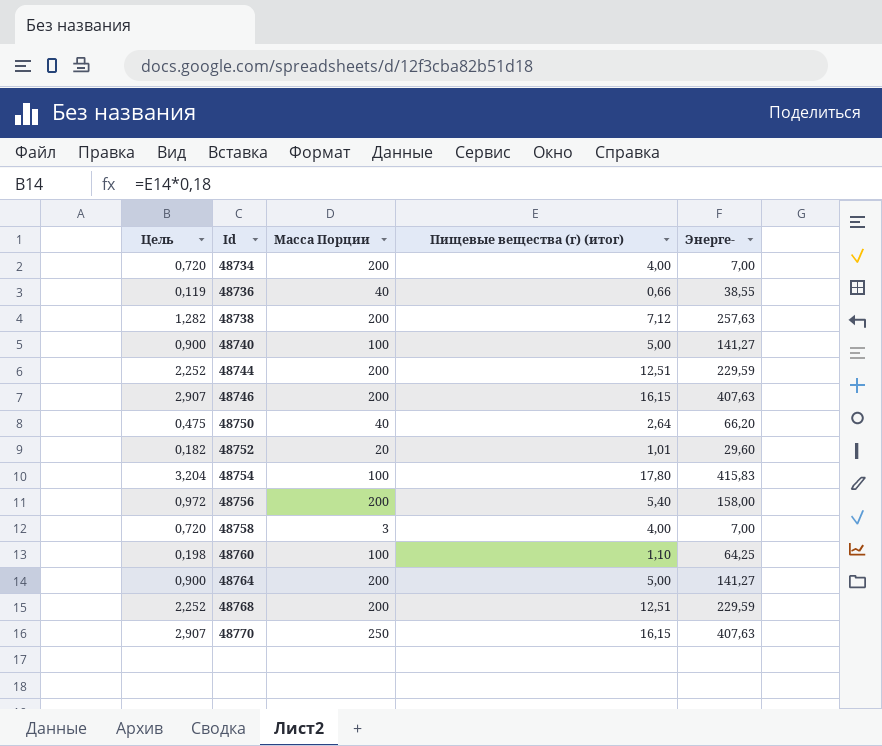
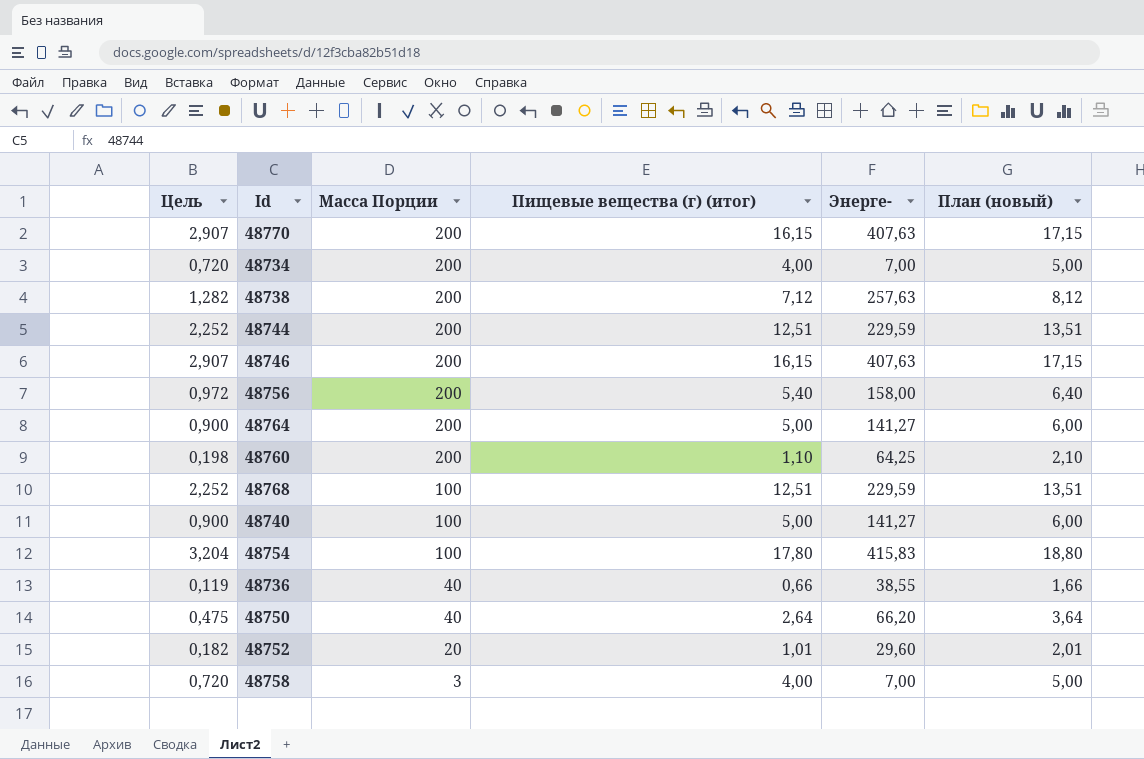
row order: Id ascending -> Масса Порции descending
column План (новый) | formula: none -> [Пищевые вещества (г) (итог)] + 1
48770 | Масса Порции: 250 -> 200
48760 | Масса Порции: 100 -> 200
48768 | Масса Порции: 200 -> 100

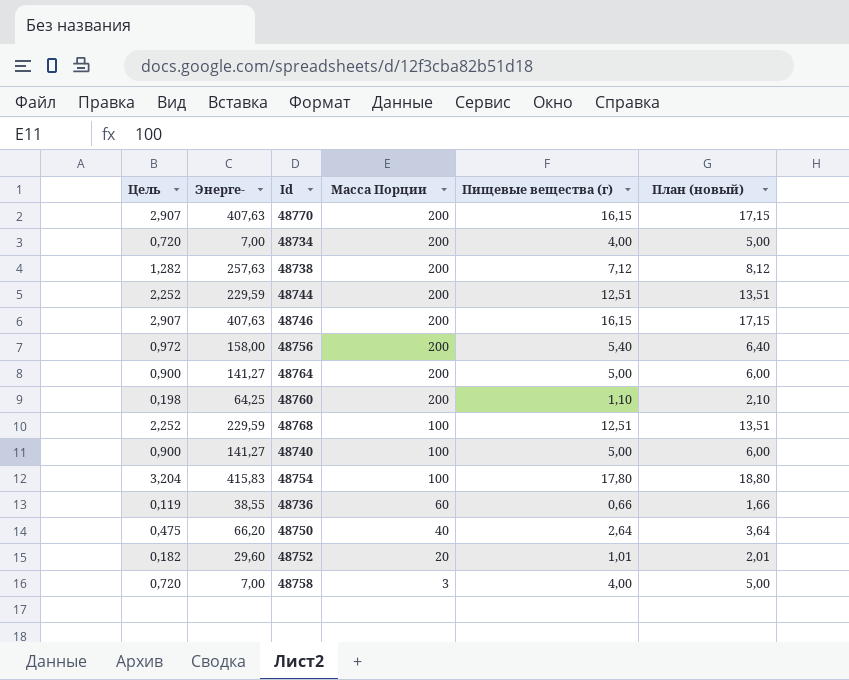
column Энерге- | position: 5 -> 2
column name: Пищевые вещества (г) (итог) -> Пищевые вещества (г)
48736 | Масса Порции: 40 -> 60

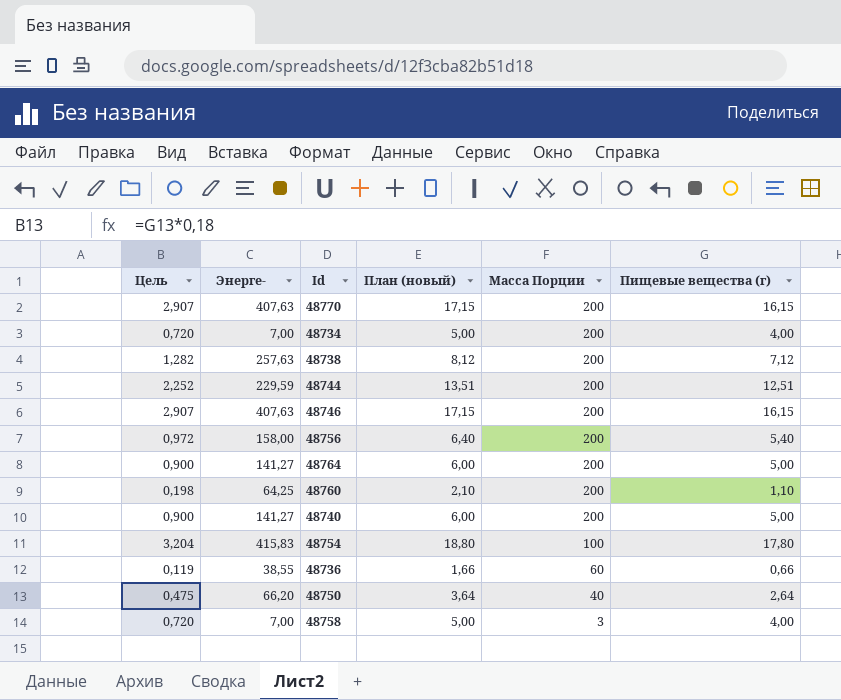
column План (новый) | position: 6 -> 4
row 48768: 2,252 | 229,59 | 100 | 12,51 | 13,51 -> none
row 48752: 0,182 | 29,60 | 20 | 1,01 | 2,01 -> none
48740 | Масса Порции: 100 -> 200

